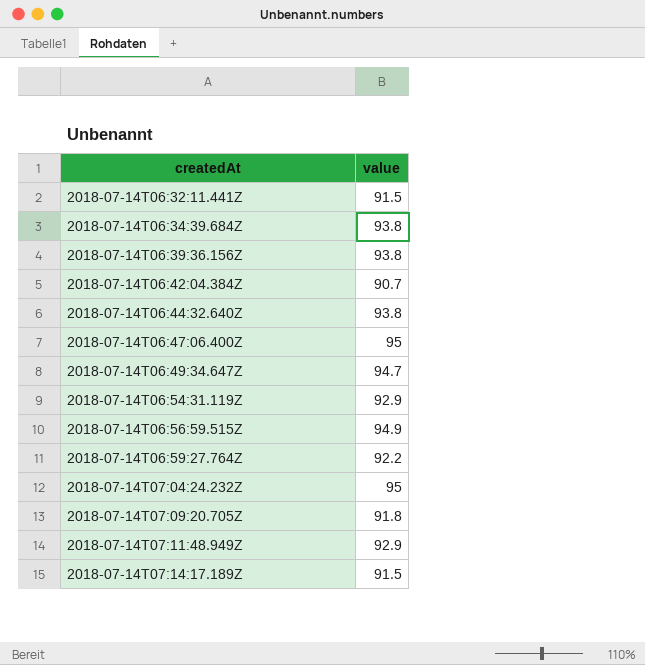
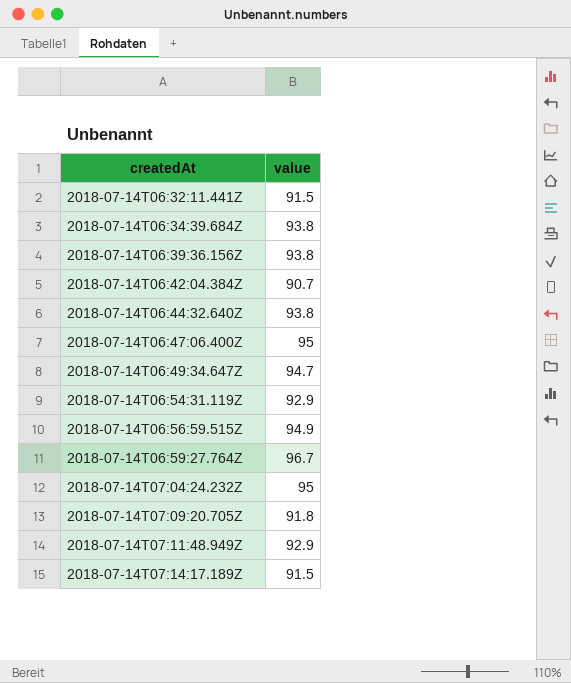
2018-07-14T06:59:27.764Z | value: 92.2 -> 96.7

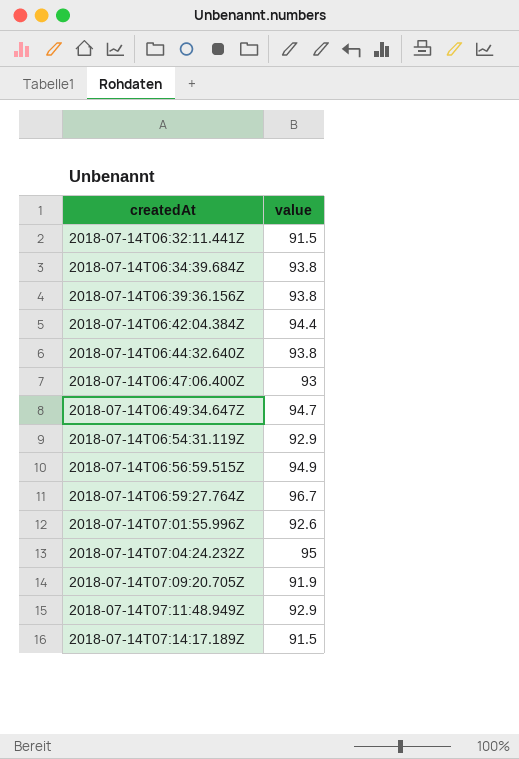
2018-07-14T06:42:04.384Z | value: 90.7 -> 94.4
2018-07-14T06:47:06.400Z | value: 95 -> 93
row 2018-07-14T07:01:55.996Z: none -> 92.6
2018-07-14T07:09:20.705Z | value: 91.8 -> 91.9

